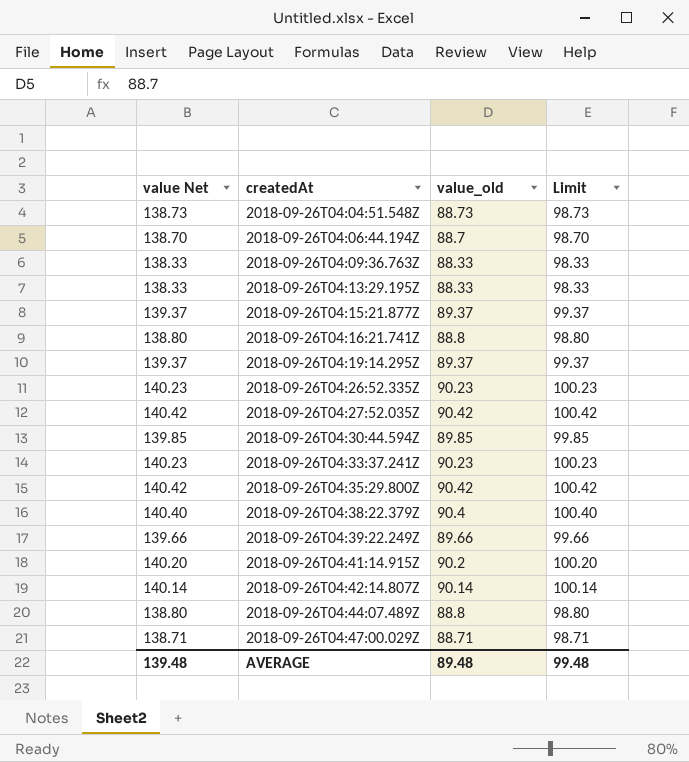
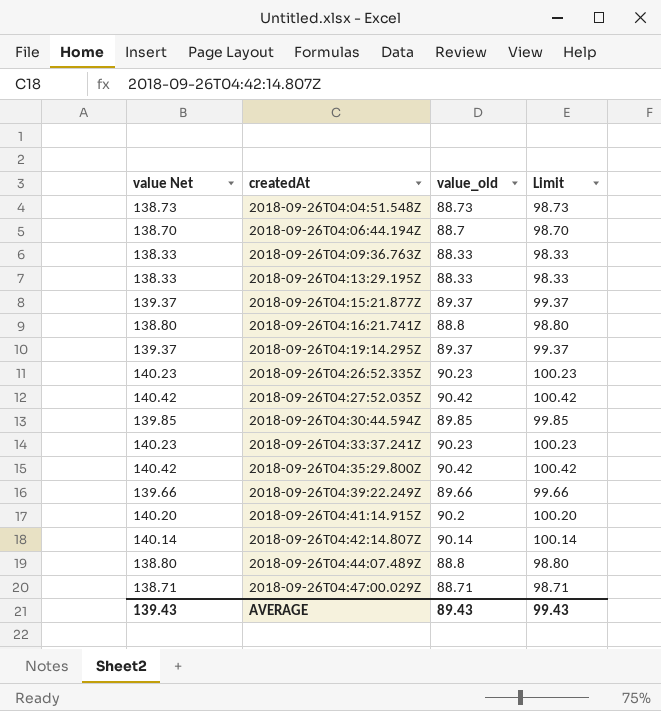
row 2018-09-26T04:38:22.379Z: 140.40 | 90.4 | 100.40 -> none
AVERAGE | value Net: 139.48 -> 139.43
AVERAGE | value_old: 89.48 -> 89.43
AVERAGE | Limit: 99.48 -> 99.43

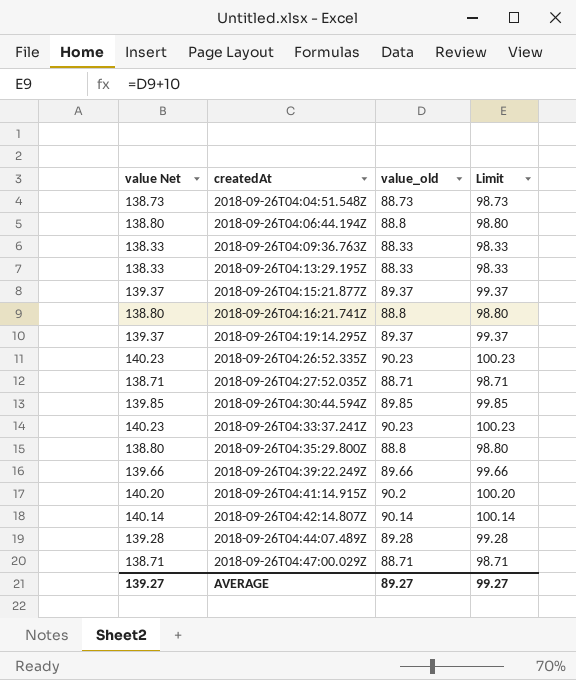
2018-09-26T04:06:44.194Z | value Net: 138.70 -> 138.80
2018-09-26T04:06:44.194Z | value_old: 88.7 -> 88.8
2018-09-26T04:06:44.194Z | Limit: 98.70 -> 98.80
2018-09-26T04:27:52.035Z | value Net: 140.42 -> 138.71
2018-09-26T04:27:52.035Z | value_old: 90.42 -> 88.71
2018-09-26T04:27:52.035Z | Limit: 100.42 -> 98.71
2018-09-26T04:35:29.800Z | value Net: 140.42 -> 138.80
2018-09-26T04:35:29.800Z | value_old: 90.42 -> 88.8
2018-09-26T04:35:29.800Z | Limit: 100.42 -> 98.80
2018-09-26T04:44:07.489Z | value Net: 138.80 -> 139.28
2018-09-26T04:44:07.489Z | value_old: 88.8 -> 89.28
2018-09-26T04:44:07.489Z | Limit: 98.80 -> 99.28
AVERAGE | value Net: 139.43 -> 139.27
AVERAGE | value_old: 89.43 -> 89.27
AVERAGE | Limit: 99.43 -> 99.27

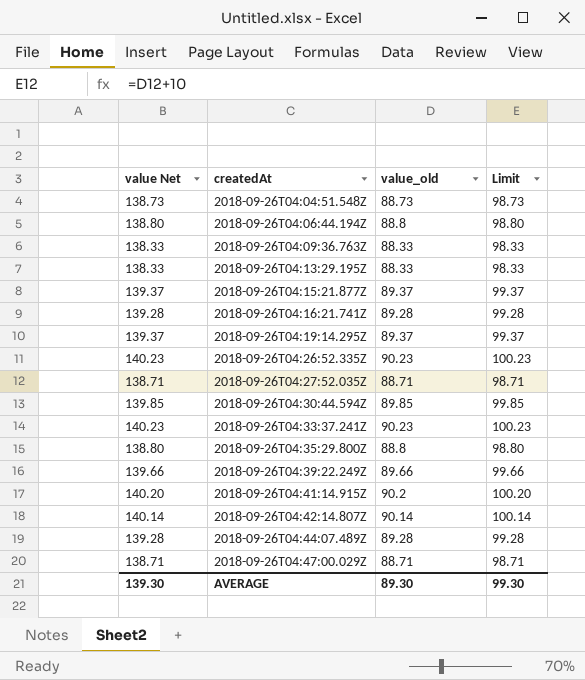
2018-09-26T04:16:21.741Z | value Net: 138.80 -> 139.28
2018-09-26T04:16:21.741Z | value_old: 88.8 -> 89.28
2018-09-26T04:16:21.741Z | Limit: 98.80 -> 99.28
AVERAGE | value Net: 139.27 -> 139.30
AVERAGE | value_old: 89.27 -> 89.30
AVERAGE | Limit: 99.27 -> 99.30

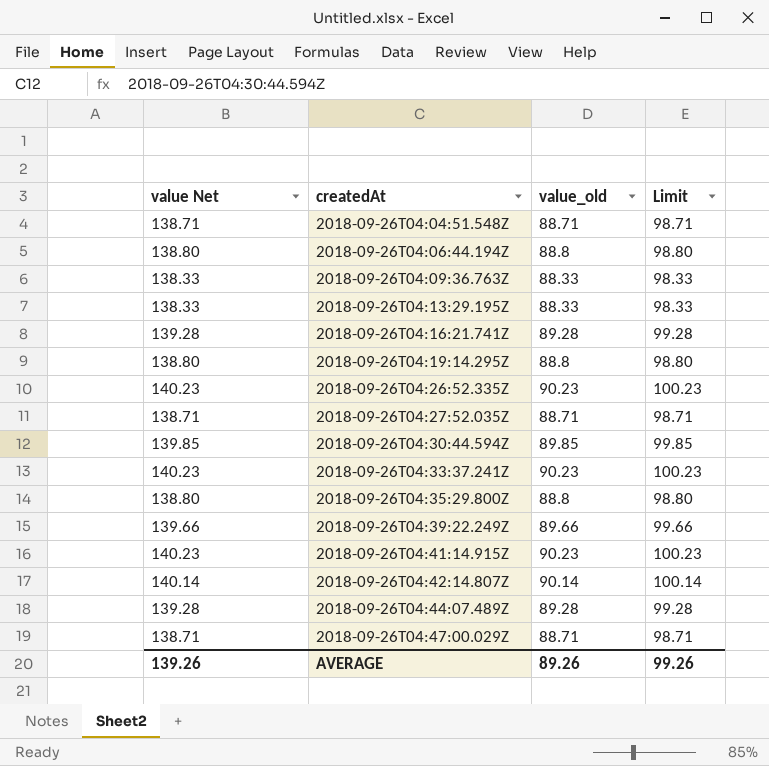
row 2018-09-26T04:15:21.877Z: 139.37 | 89.37 | 99.37 -> none
2018-09-26T04:04:51.548Z | value Net: 138.73 -> 138.71
2018-09-26T04:04:51.548Z | value_old: 88.73 -> 88.71
2018-09-26T04:04:51.548Z | Limit: 98.73 -> 98.71
2018-09-26T04:19:14.295Z | value Net: 139.37 -> 138.80
2018-09-26T04:19:14.295Z | value_old: 89.37 -> 88.8
2018-09-26T04:19:14.295Z | Limit: 99.37 -> 98.80
2018-09-26T04:41:14.915Z | value Net: 140.20 -> 140.23
2018-09-26T04:41:14.915Z | value_old: 90.2 -> 90.23
2018-09-26T04:41:14.915Z | Limit: 100.20 -> 100.23
AVERAGE | value Net: 139.30 -> 139.26
AVERAGE | value_old: 89.30 -> 89.26
AVERAGE | Limit: 99.30 -> 99.26

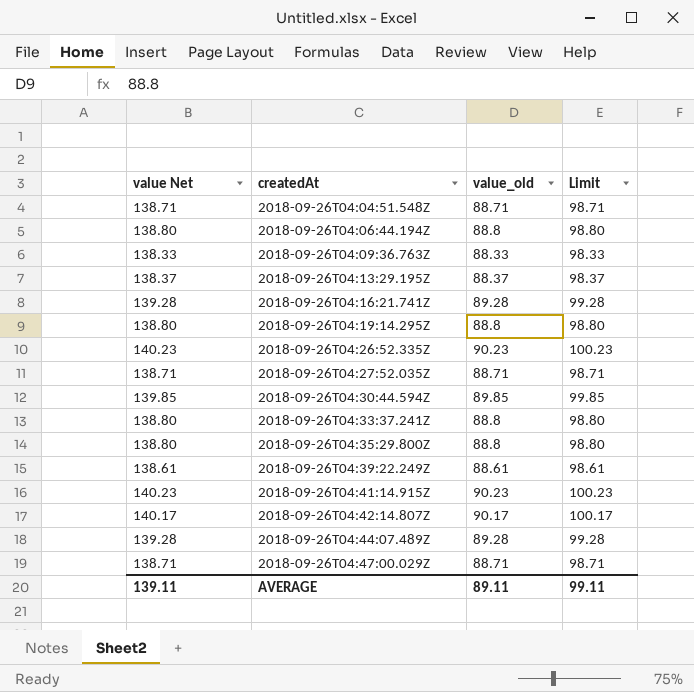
2018-09-26T04:13:29.195Z | value Net: 138.33 -> 138.37
2018-09-26T04:13:29.195Z | value_old: 88.33 -> 88.37
2018-09-26T04:13:29.195Z | Limit: 98.33 -> 98.37
2018-09-26T04:33:37.241Z | value Net: 140.23 -> 138.80
2018-09-26T04:33:37.241Z | value_old: 90.23 -> 88.8
2018-09-26T04:33:37.241Z | Limit: 100.23 -> 98.80
2018-09-26T04:39:22.249Z | value Net: 139.66 -> 138.61
2018-09-26T04:39:22.249Z | value_old: 89.66 -> 88.61
2018-09-26T04:39:22.249Z | Limit: 99.66 -> 98.61
2018-09-26T04:42:14.807Z | value Net: 140.14 -> 140.17
2018-09-26T04:42:14.807Z | value_old: 90.14 -> 90.17
2018-09-26T04:42:14.807Z | Limit: 100.14 -> 100.17
AVERAGE | value Net: 139.26 -> 139.11
AVERAGE | value_old: 89.26 -> 89.11
AVERAGE | Limit: 99.26 -> 99.11

